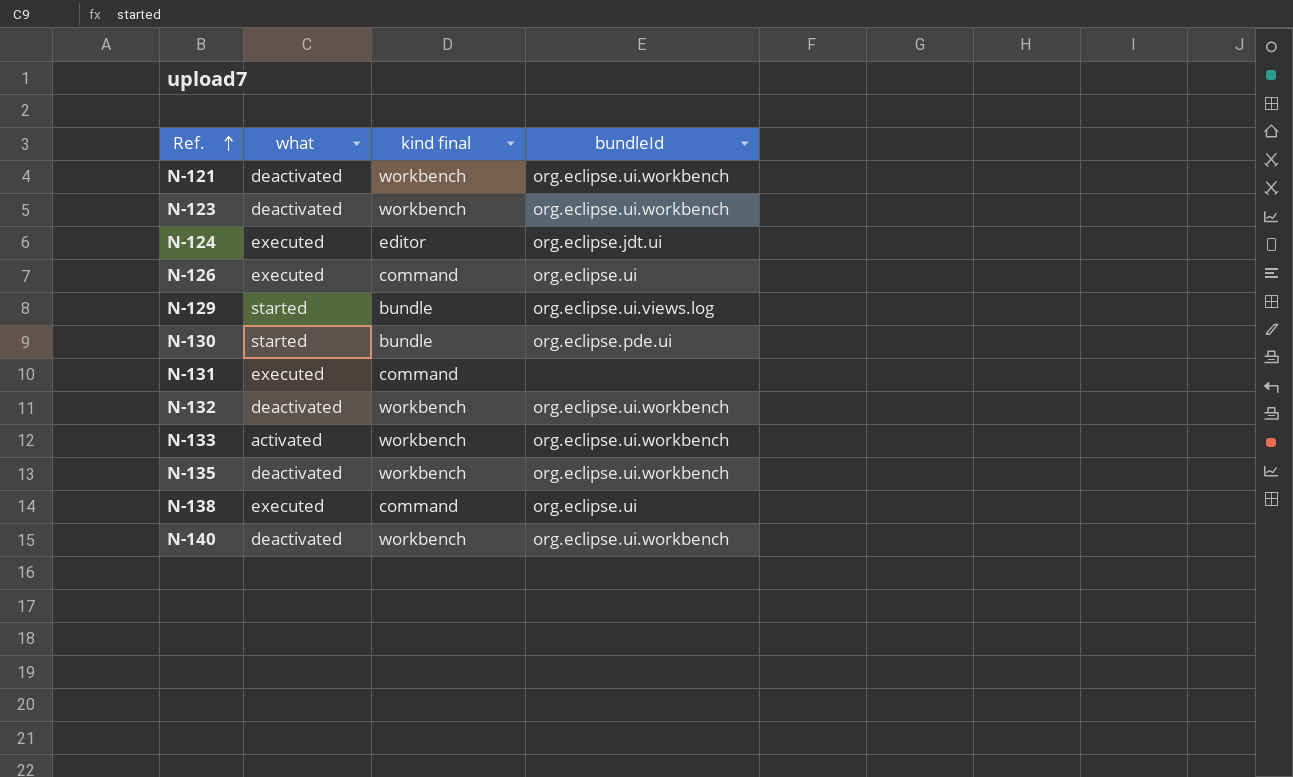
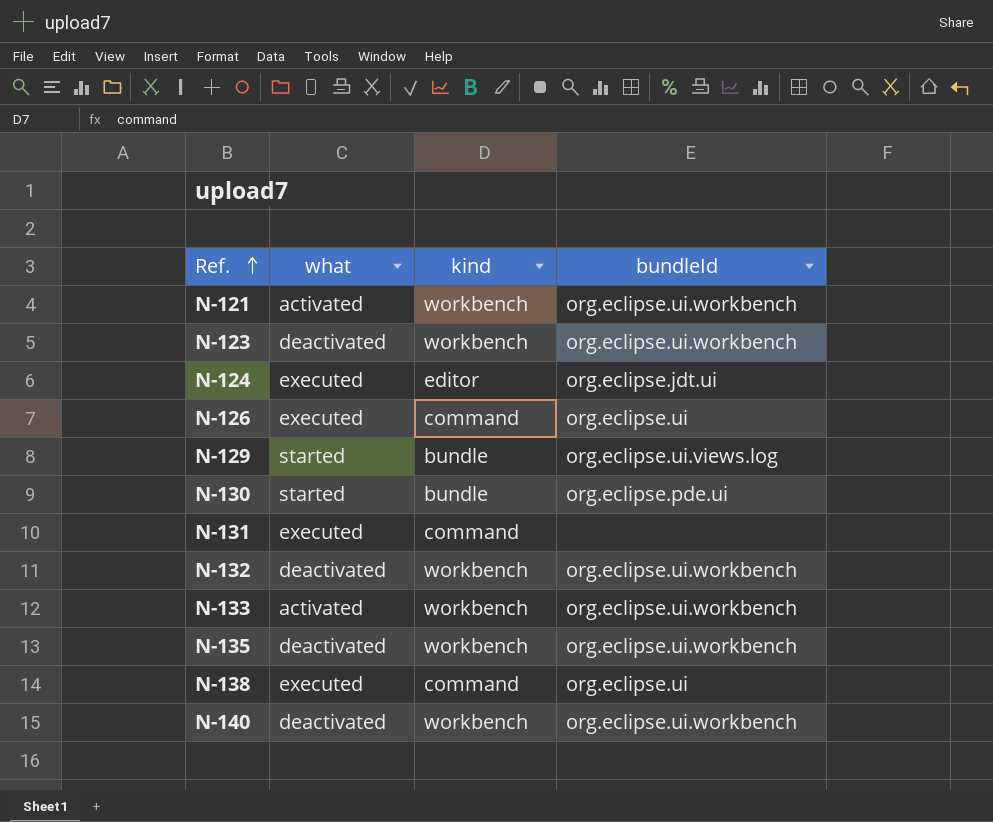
column name: kind final -> kind
N-121 | what: deactivated -> activated

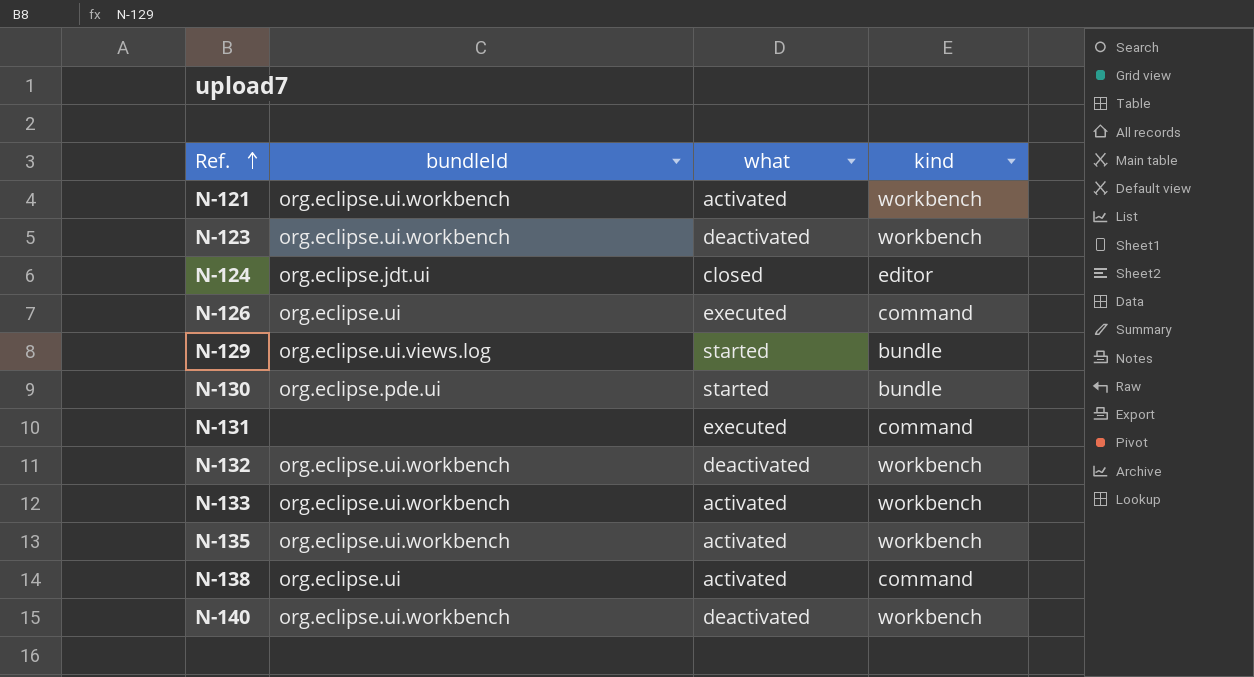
column bundleId | position: 4 -> 2
N-124 | what: executed -> closed
N-135 | what: deactivated -> activated
N-138 | what: executed -> activated

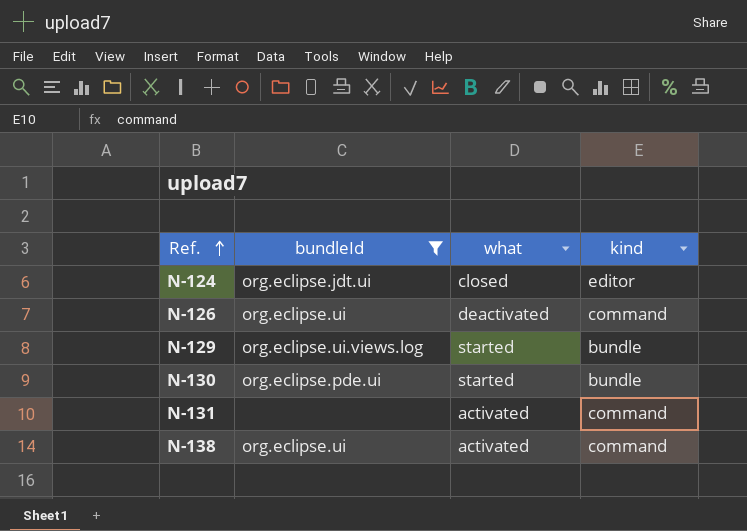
filter: none -> bundleId != org.eclipse.ui.workbench
N-126 | what: executed -> deactivated
N-131 | what: executed -> activated

